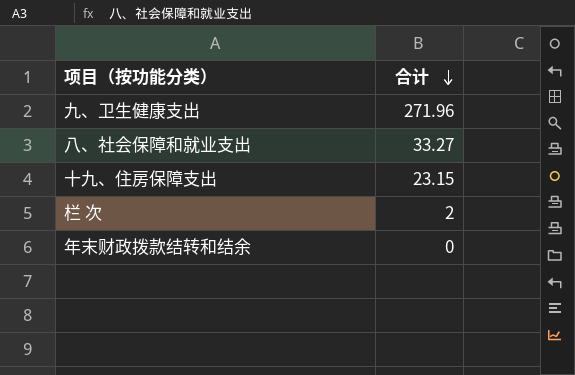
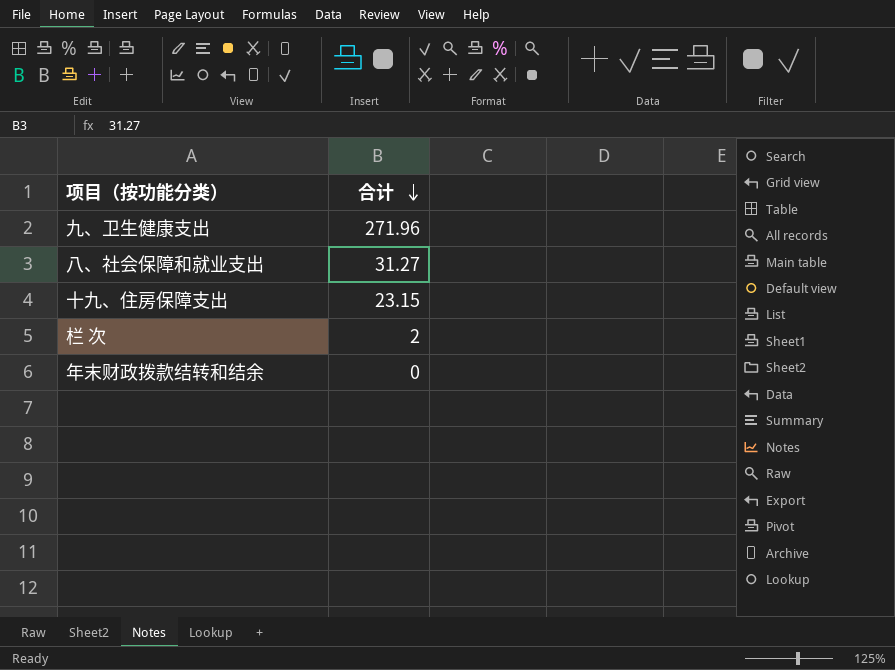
八、社会保障和就业支出 | 合计: 33.27 -> 31.27

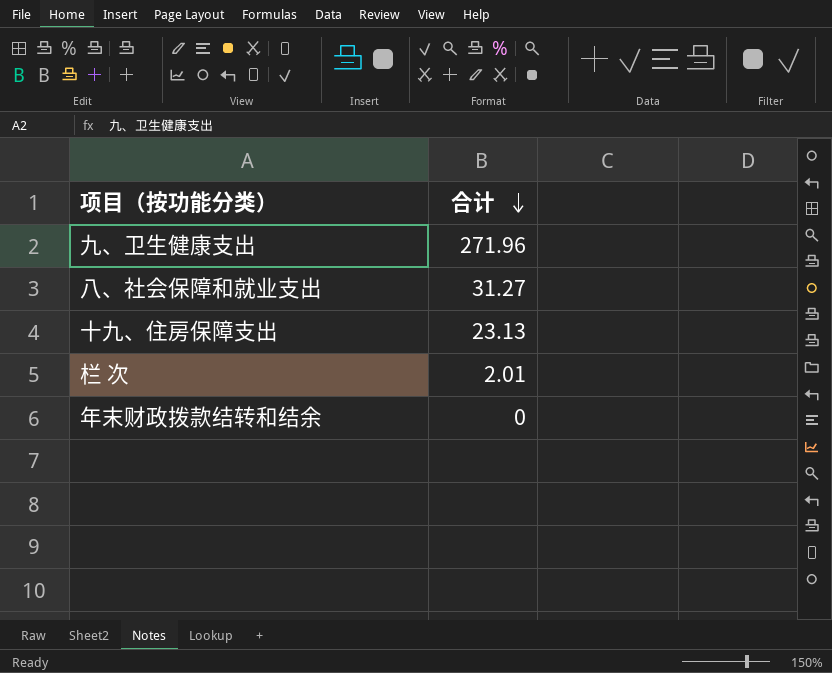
十九、住房保障支出 | 合计: 23.15 -> 23.13
栏 次 | 合计: 2 -> 2.01

